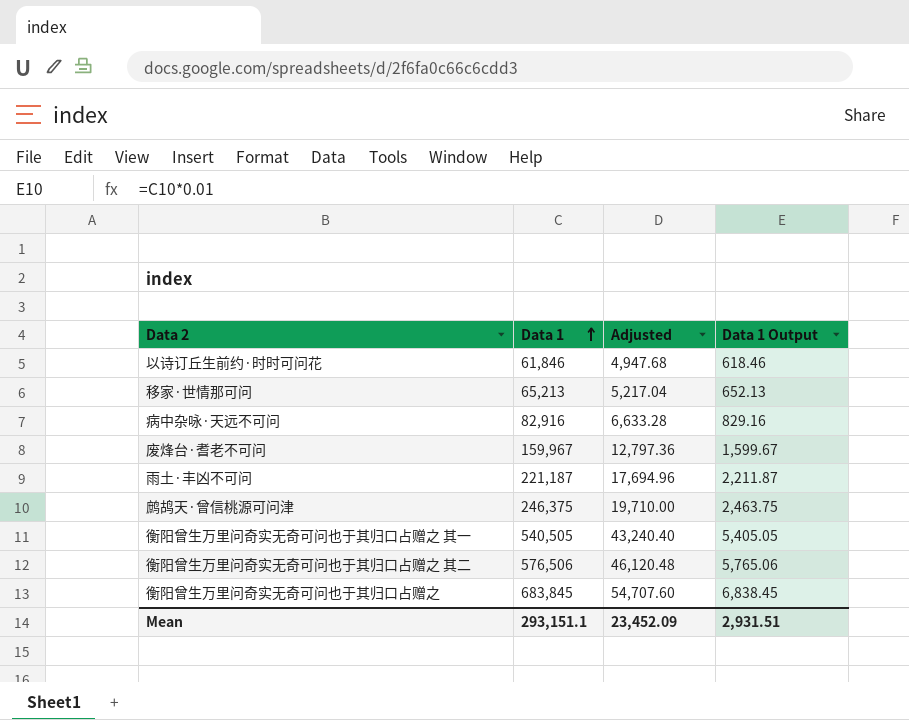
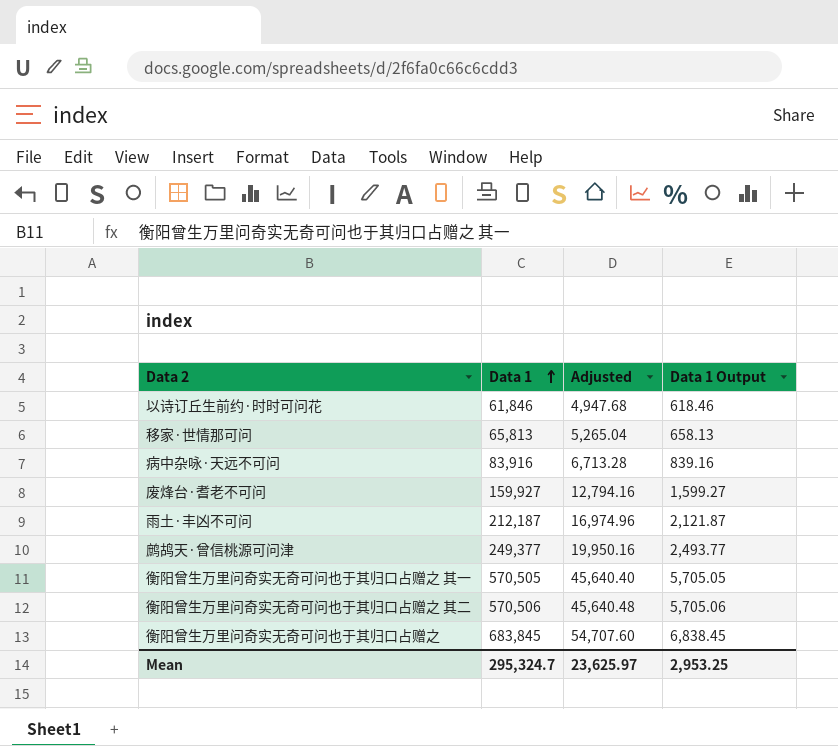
移家·世情那可问 | Data 1: 65,213 -> 65,813
移家·世情那可问 | Adjusted: 5,217.04 -> 5,265.04
移家·世情那可问 | Data 1 Output: 652.13 -> 658.13
病中杂咏·天远不可问 | Data 1: 82,916 -> 83,916
病中杂咏·天远不可问 | Adjusted: 6,633.28 -> 6,713.28
病中杂咏·天远不可问 | Data 1 Output: 829.16 -> 839.16
废烽台·耆老不可问 | Data 1: 159,967 -> 159,927
废烽台·耆老不可问 | Adjusted: 12,797.36 -> 12,794.16
废烽台·耆老不可问 | Data 1 Output: 1,599.67 -> 1,599.27
雨土·丰凶不可问 | Data 1: 221,187 -> 212,187
雨土·丰凶不可问 | Adjusted: 17,694.96 -> 16,974.96
雨土·丰凶不可问 | Data 1 Output: 2,211.87 -> 2,121.87
鹧鸪天·曾信桃源可问津 | Data 1: 246,375 -> 249,377
鹧鸪天·曾信桃源可问津 | Adjusted: 19,710.00 -> 19,950.16
鹧鸪天·曾信桃源可问津 | Data 1 Output: 2,463.75 -> 2,493.77
衡阳曾生万里问奇实无奇可问也于其归口占赠之 其一 | Data 1: 540,505 -> 570,505
衡阳曾生万里问奇实无奇可问也于其归口占赠之 其一 | Adjusted: 43,240.40 -> 45,640.40
衡阳曾生万里问奇实无奇可问也于其归口占赠之 其一 | Data 1 Output: 5,405.05 -> 5,705.05
衡阳曾生万里问奇实无奇可问也于其归口占赠之 其二 | Data 1: 576,506 -> 570,506
衡阳曾生万里问奇实无奇可问也于其归口占赠之 其二 | Adjusted: 46,120.48 -> 45,640.48
衡阳曾生万里问奇实无奇可问也于其归口占赠之 其二 | Data 1 Output: 5,765.06 -> 5,705.06
Mean | Data 1: 293,151.1 -> 295,324.7
Mean | Adjusted: 23,452.09 -> 23,625.97
Mean | Data 1 Output: 2,931.51 -> 2,953.25

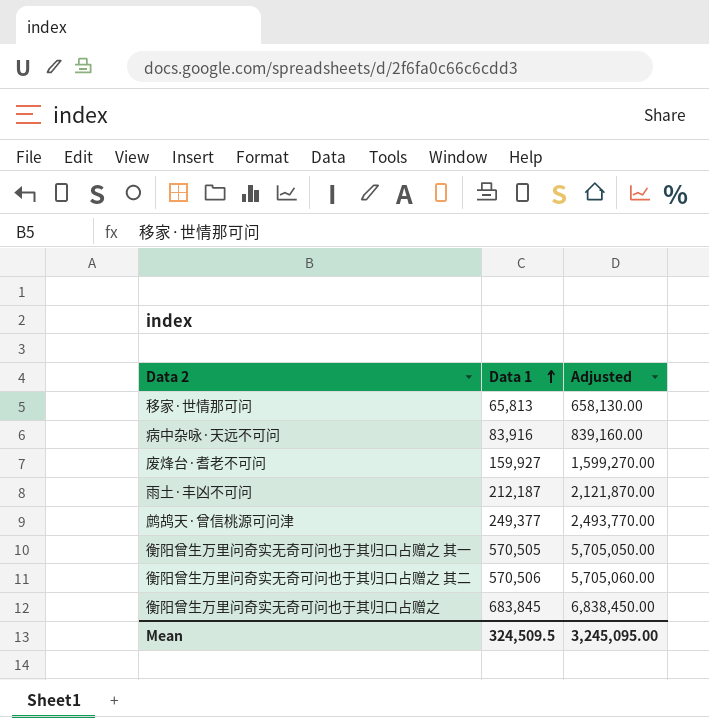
column Data 1 Output | formula: [Data 1] * 0.01 -> none
column Adjusted | formula: [Data 1] * 0.08 -> [Data 1] * 10
row 以诗订丘生前约·时时可问花: 61,846 | 4,947.68 | 618.46 -> none
Mean | Data 1: 295,324.7 -> 324,509.5
Mean | Adjusted: 23,625.97 -> 3,245,095.00

